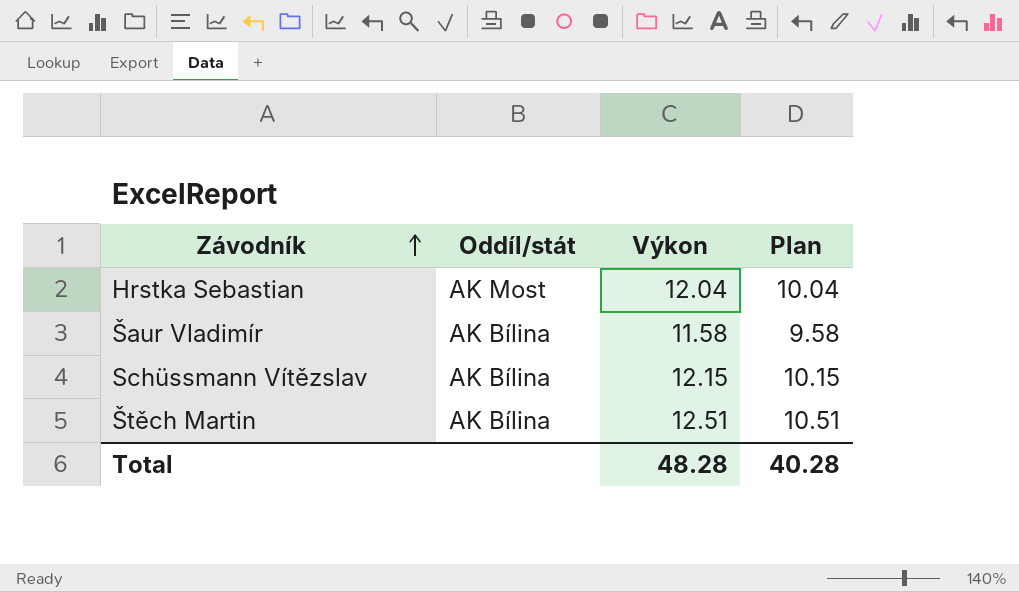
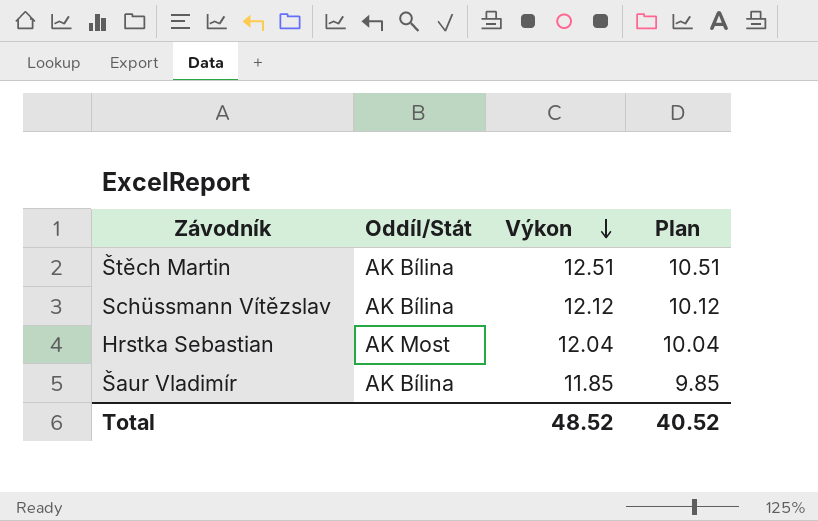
row order: Závodník ascending -> Výkon descending
column name: Oddíl/stát -> Oddíl/Stát
Schüssmann Vítězslav | Výkon: 12.15 -> 12.12
Schüssmann Vítězslav | Plan: 10.15 -> 10.12
Šaur Vladimír | Výkon: 11.58 -> 11.85
Šaur Vladimír | Plan: 9.58 -> 9.85
Total | Výkon: 48.28 -> 48.52
Total | Plan: 40.28 -> 40.52

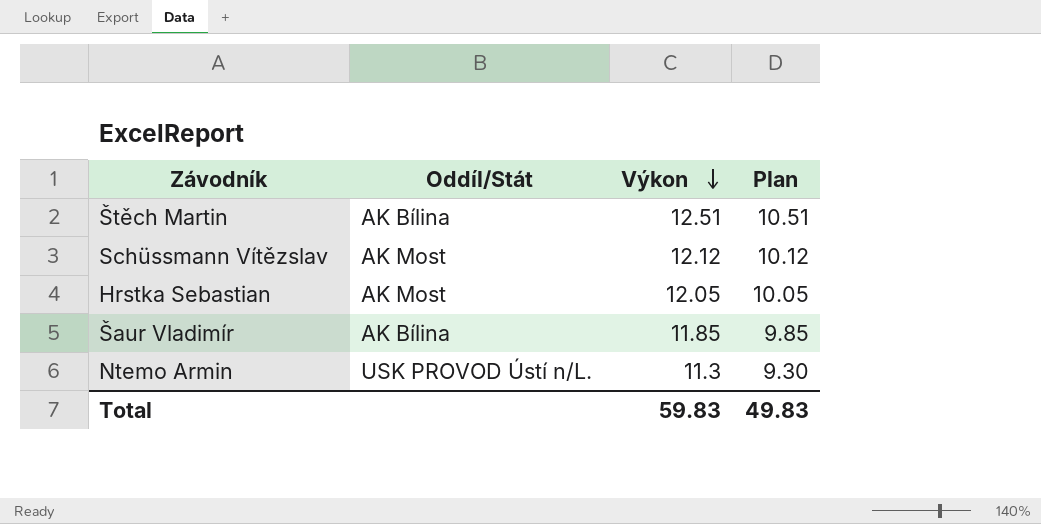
Schüssmann Vítězslav | Oddíl/Stát: AK Bílina -> AK Most
Hrstka Sebastian | Výkon: 12.04 -> 12.05
Hrstka Sebastian | Plan: 10.04 -> 10.05
row Ntemo Armin: none -> USK PROVOD Ústí n/L. | 11.3 | 9.30
Total | Výkon: 48.52 -> 59.83
Total | Plan: 40.52 -> 49.83

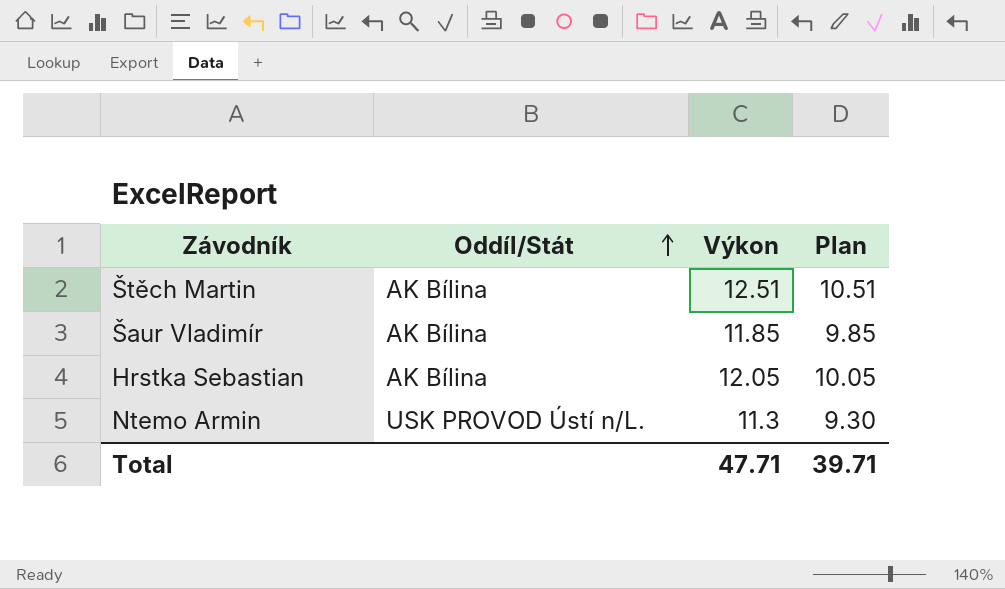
row order: Výkon descending -> Oddíl/Stát ascending
row Schüssmann Vítězslav: AK Most | 12.12 | 10.12 -> none
Hrstka Sebastian | Oddíl/Stát: AK Most -> AK Bílina
Total | Výkon: 59.83 -> 47.71
Total | Plan: 49.83 -> 39.71

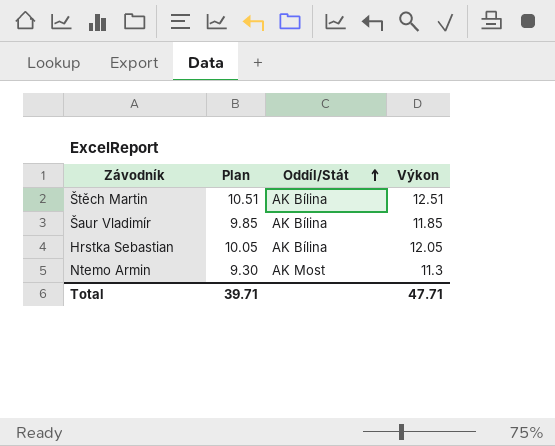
column Plan | position: 4 -> 2
Ntemo Armin | Oddíl/Stát: USK PROVOD Ústí n/L. -> AK Most

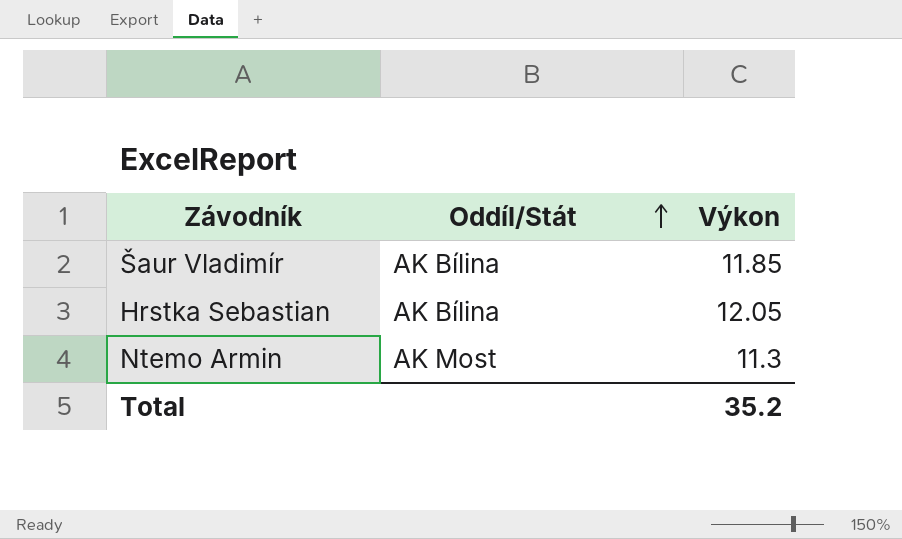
column Plan | formula: [Výkon] - 2 -> none
row Štěch Martin: 10.51 | AK Bílina | 12.51 -> none
Total | Výkon: 47.71 -> 35.2

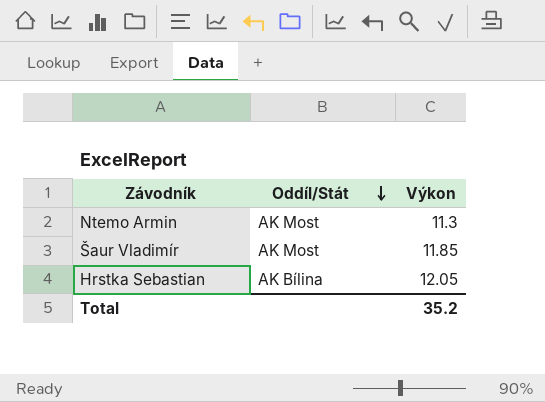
row order: Oddíl/Stát ascending -> Oddíl/Stát descending
Šaur Vladimír | Oddíl/Stát: AK Bílina -> AK Most

